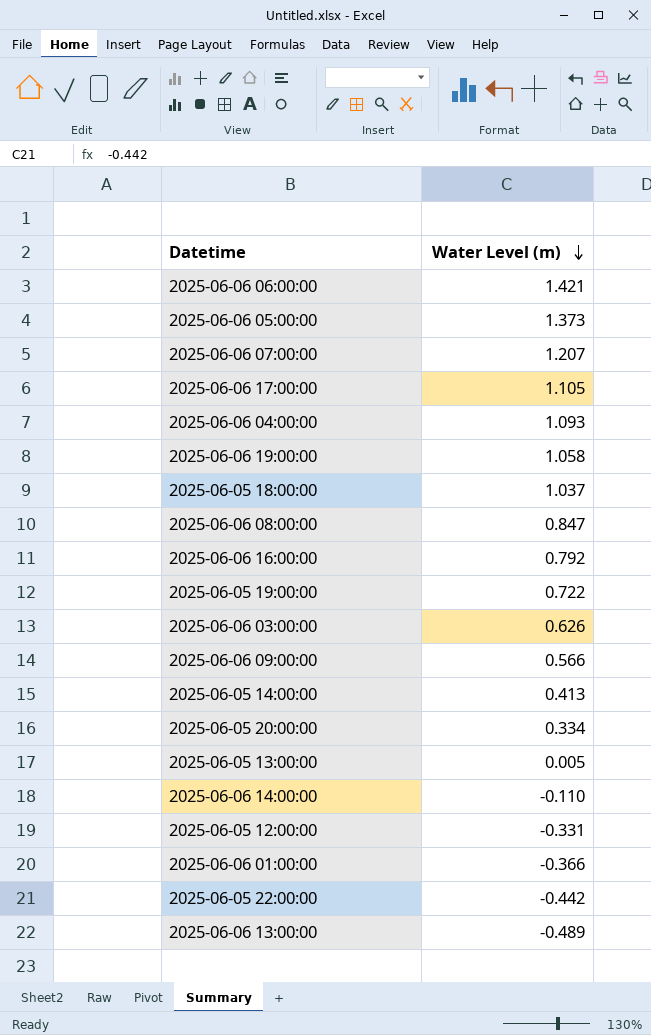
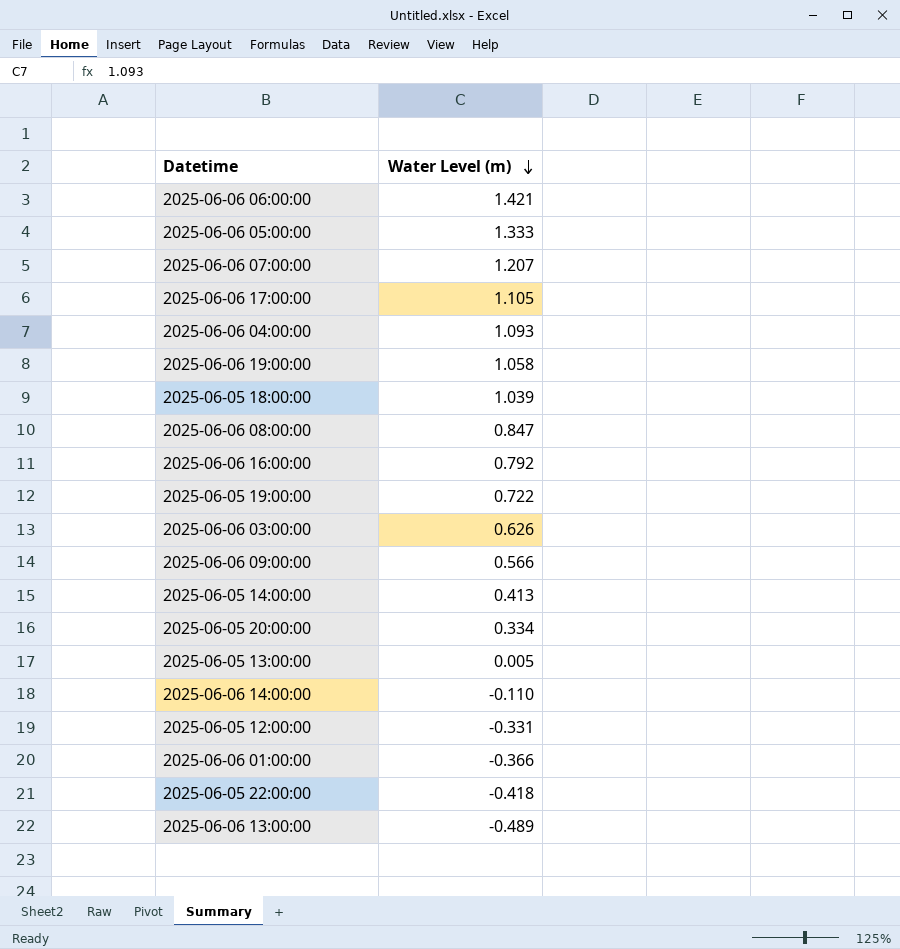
2025-06-06 05:00:00 | Water Level (m): 1.373 -> 1.333
2025-06-05 18:00:00 | Water Level (m): 1.037 -> 1.039
2025-06-05 22:00:00 | Water Level (m): -0.442 -> -0.418

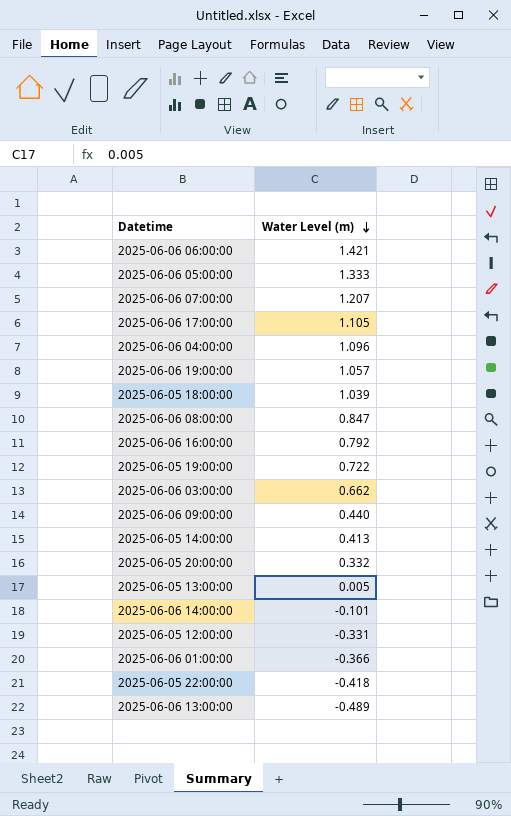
2025-06-06 04:00:00 | Water Level (m): 1.093 -> 1.096
2025-06-06 19:00:00 | Water Level (m): 1.058 -> 1.057
2025-06-06 03:00:00 | Water Level (m): 0.626 -> 0.662
2025-06-06 09:00:00 | Water Level (m): 0.566 -> 0.440
2025-06-05 20:00:00 | Water Level (m): 0.334 -> 0.332
2025-06-06 14:00:00 | Water Level (m): -0.110 -> -0.101

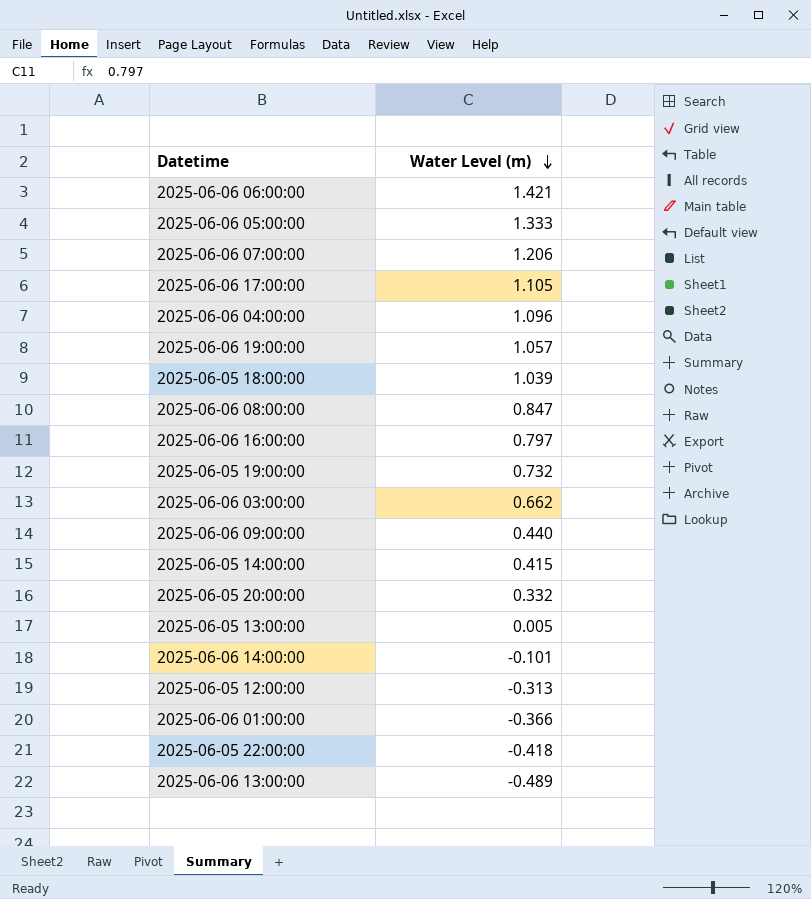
2025-06-06 07:00:00 | Water Level (m): 1.207 -> 1.206
2025-06-06 16:00:00 | Water Level (m): 0.792 -> 0.797
2025-06-05 19:00:00 | Water Level (m): 0.722 -> 0.732
2025-06-05 14:00:00 | Water Level (m): 0.413 -> 0.415
2025-06-05 12:00:00 | Water Level (m): -0.331 -> -0.313

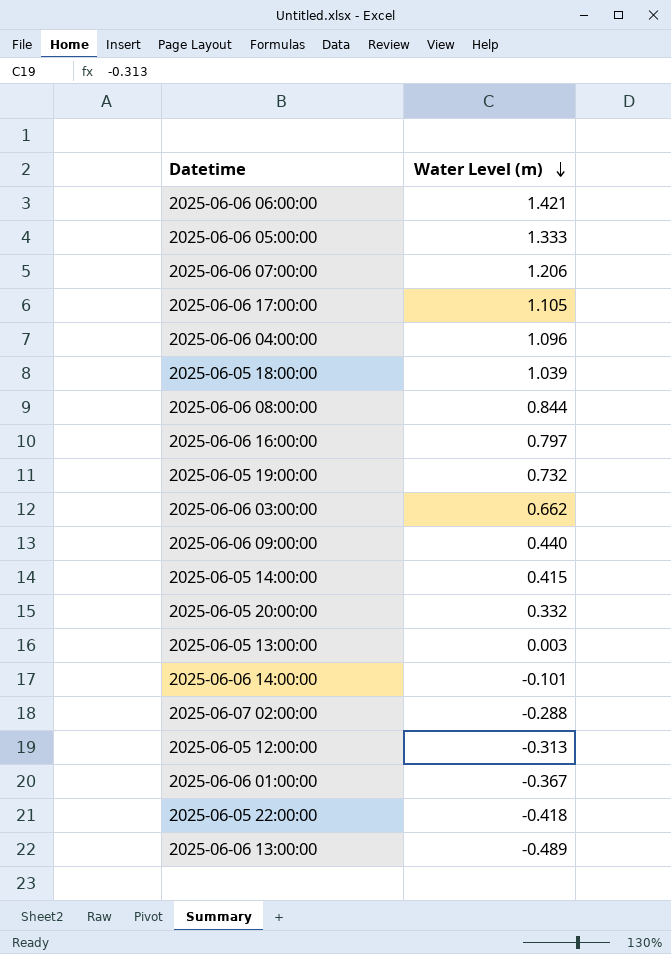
row 2025-06-06 19:00:00: 1.057 -> none
2025-06-06 08:00:00 | Water Level (m): 0.847 -> 0.844
2025-06-05 13:00:00 | Water Level (m): 0.005 -> 0.003
row 2025-06-07 02:00:00: none -> -0.288
2025-06-06 01:00:00 | Water Level (m): -0.366 -> -0.367

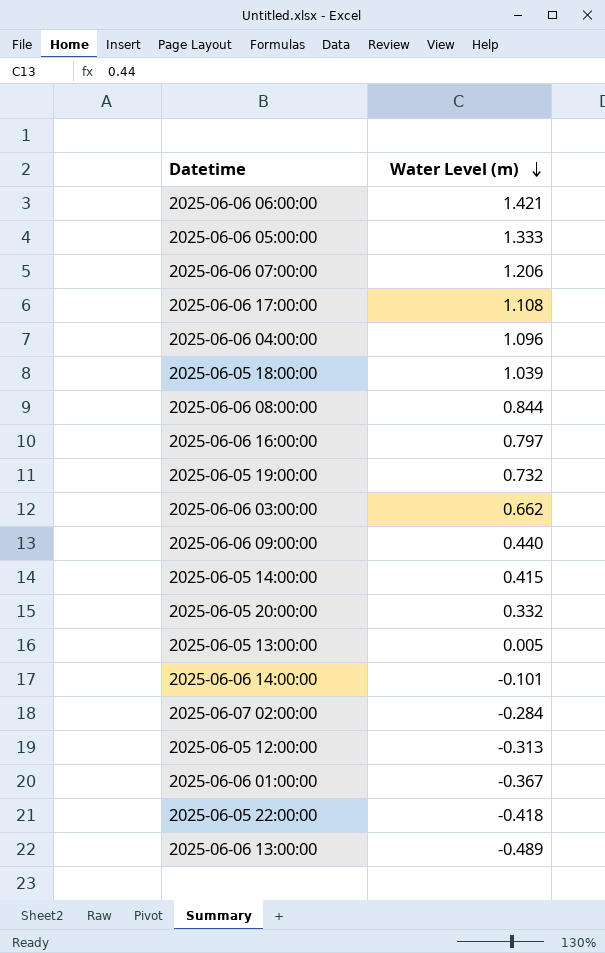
2025-06-06 17:00:00 | Water Level (m): 1.105 -> 1.108
2025-06-05 13:00:00 | Water Level (m): 0.003 -> 0.005
2025-06-07 02:00:00 | Water Level (m): -0.288 -> -0.284

